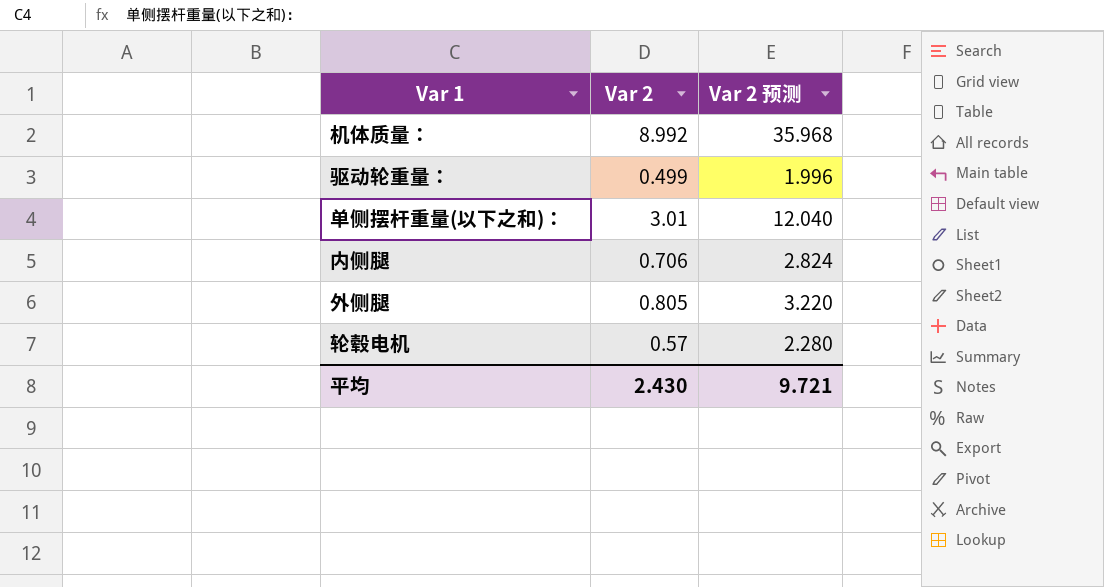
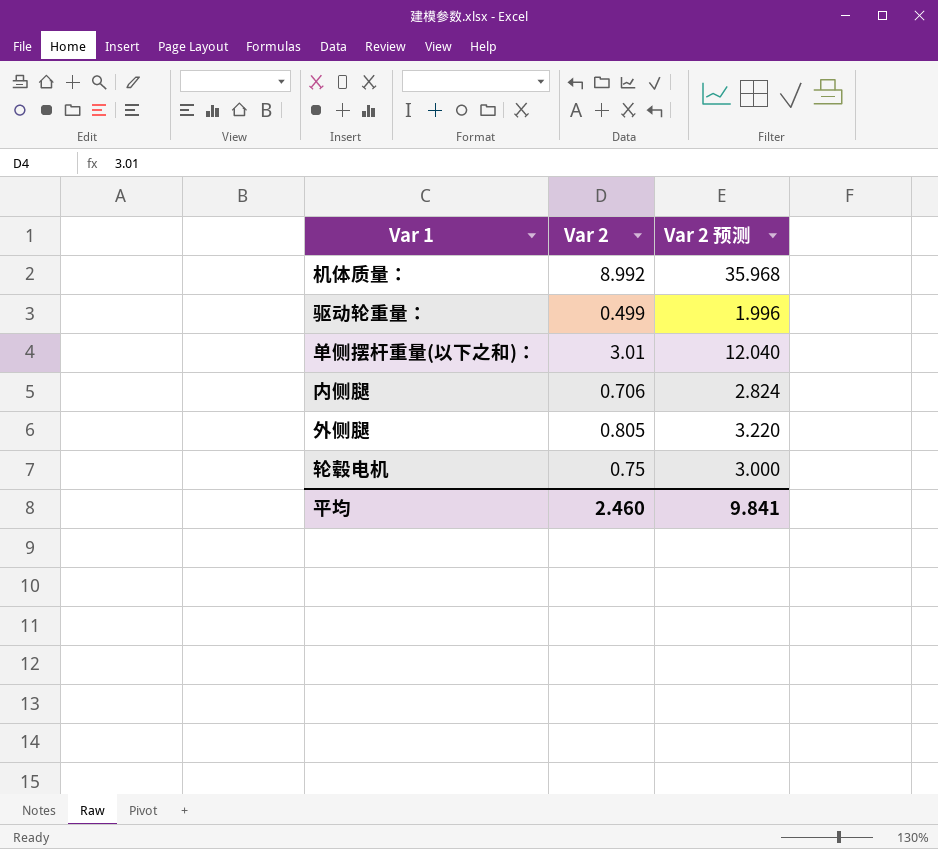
轮毂电机 | Var 2: 0.57 -> 0.75
轮毂电机 | Var 2 预测: 2.280 -> 3.000
平均 | Var 2: 2.430 -> 2.460
平均 | Var 2 预测: 9.721 -> 9.841

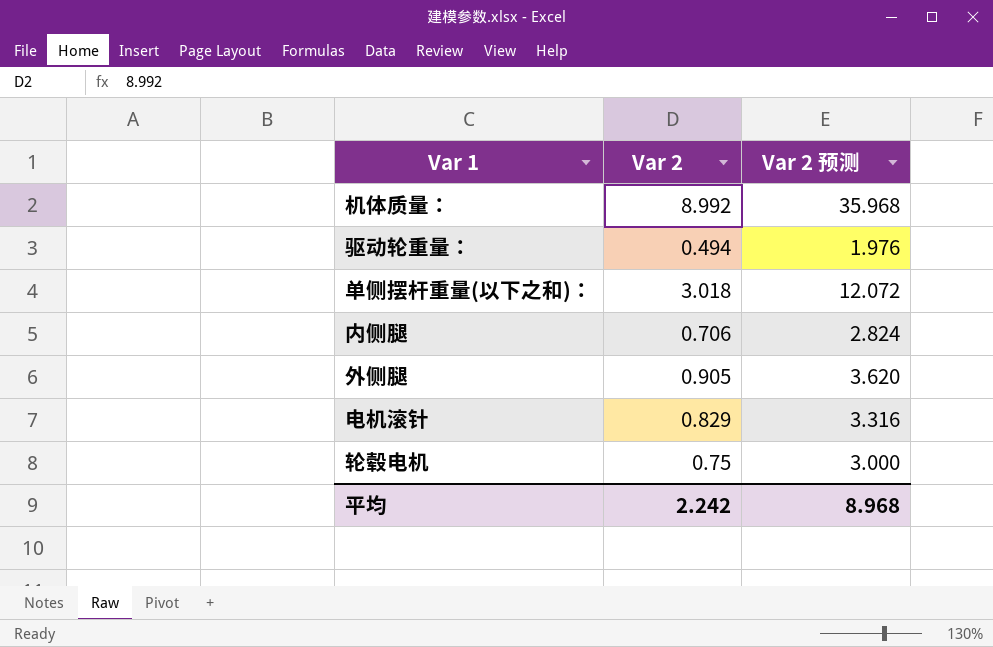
驱动轮重量： | Var 2: 0.499 -> 0.494
驱动轮重量： | Var 2 预测: 1.996 -> 1.976
单侧摆杆重量(以下之和)： | Var 2: 3.01 -> 3.018
单侧摆杆重量(以下之和)： | Var 2 预测: 12.040 -> 12.072
外侧腿 | Var 2: 0.805 -> 0.905
外侧腿 | Var 2 预测: 3.220 -> 3.620
row 电机滚针: none -> 0.829 | 3.316
平均 | Var 2: 2.460 -> 2.242
平均 | Var 2 预测: 9.841 -> 8.968

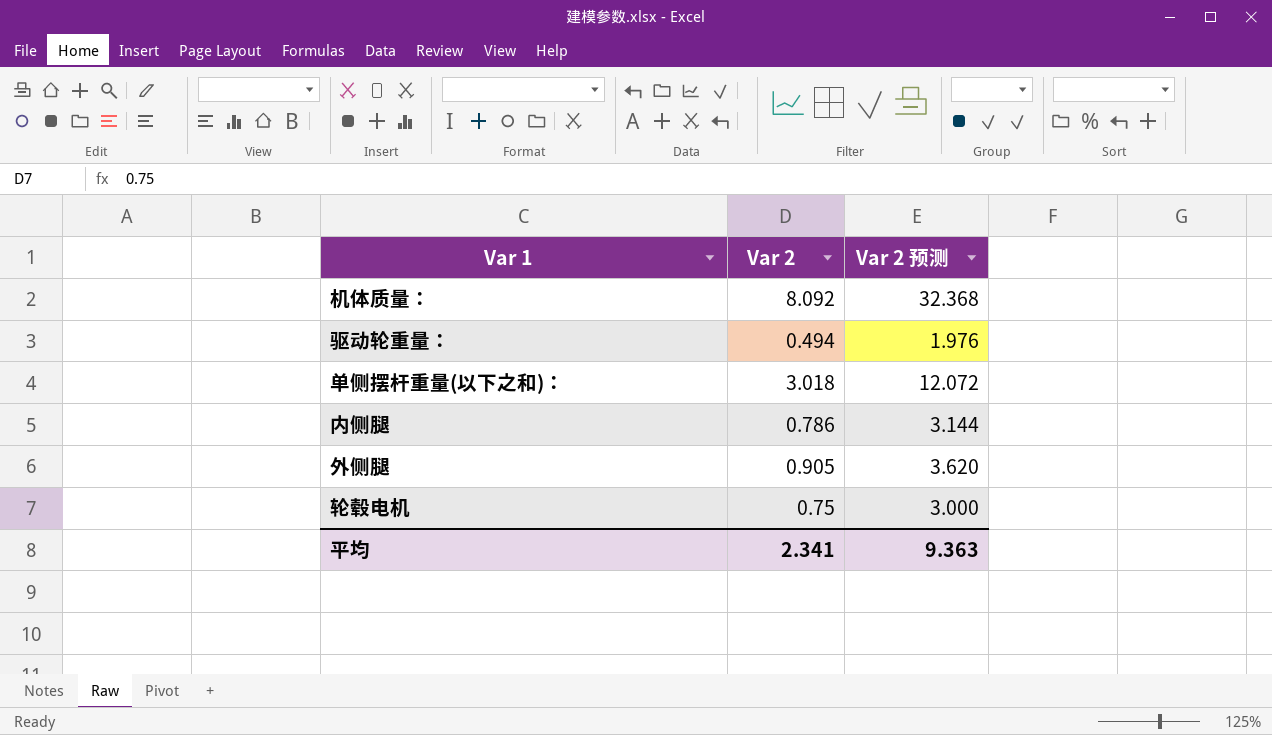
row 电机滚针: 0.829 | 3.316 -> none
机体质量： | Var 2: 8.992 -> 8.092
机体质量： | Var 2 预测: 35.968 -> 32.368
内侧腿 | Var 2: 0.706 -> 0.786
内侧腿 | Var 2 预测: 2.824 -> 3.144
平均 | Var 2: 2.242 -> 2.341
平均 | Var 2 预测: 8.968 -> 9.363

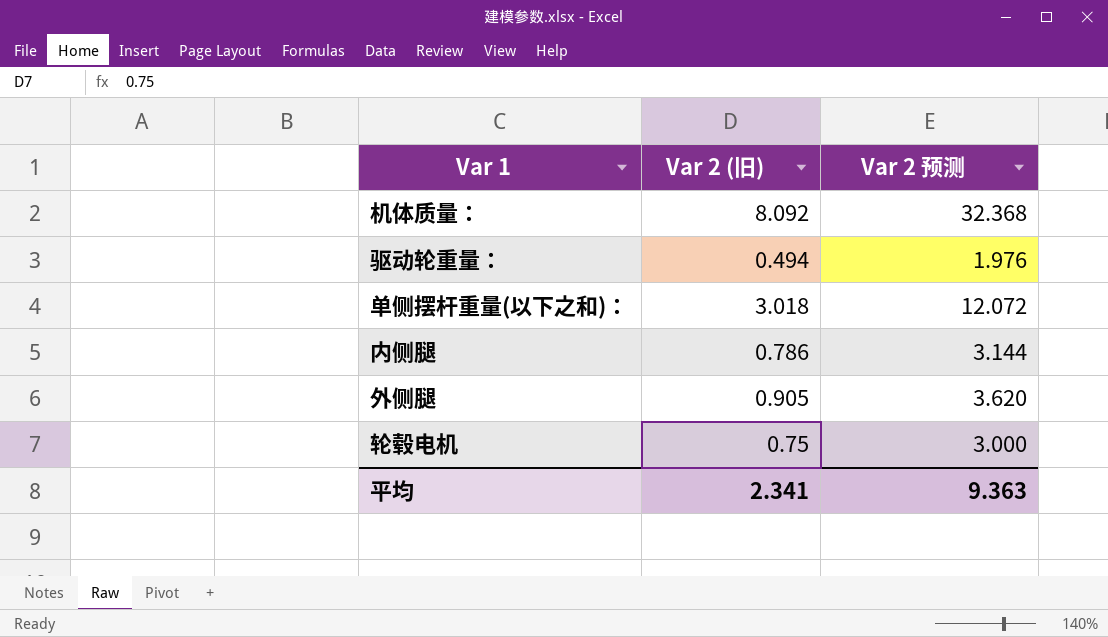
column name: Var 2 -> Var 2 (旧)

